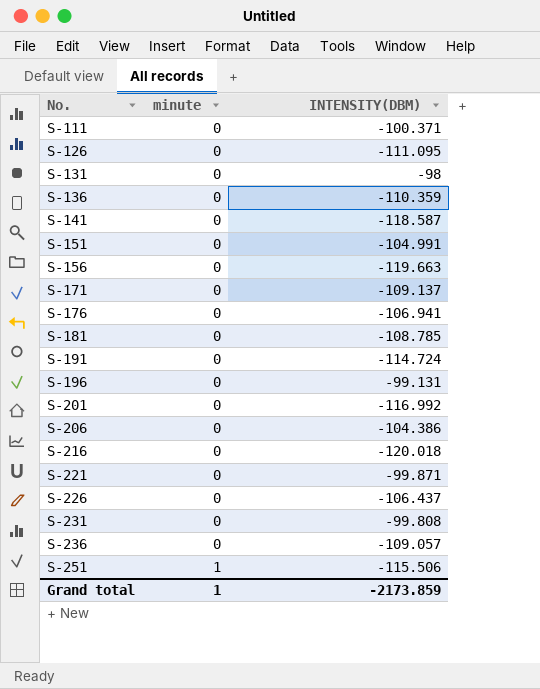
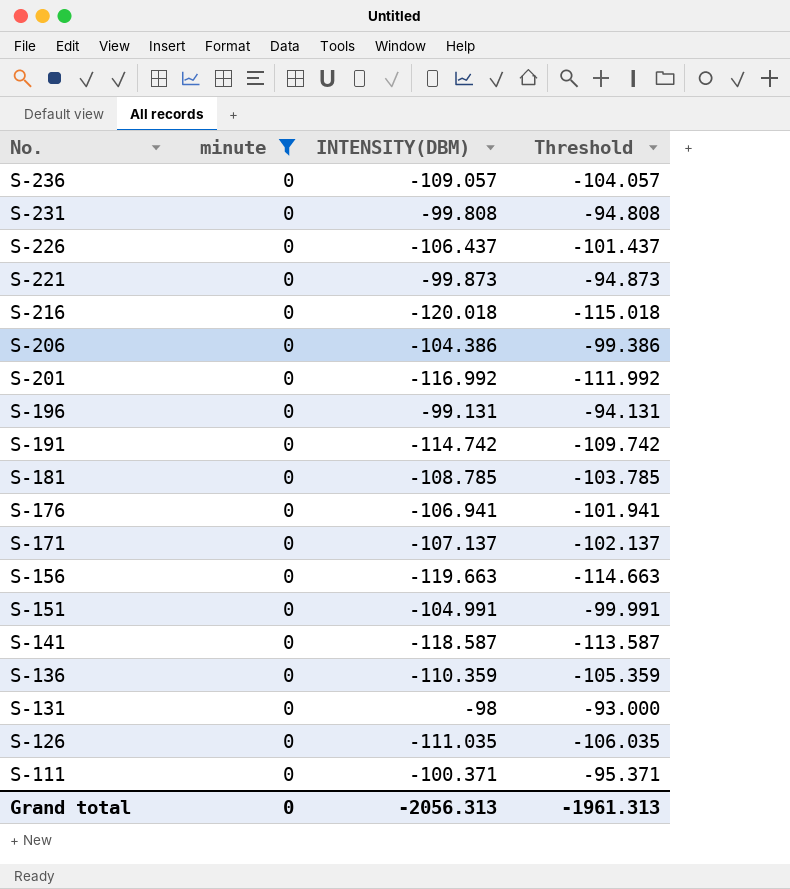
filter: none -> minute = 0
row order: No. ascending -> No. descending
column Threshold | formula: none -> [INTENSITY(DBM)] + 5
S-221 | INTENSITY(DBM): -99.871 -> -99.873
S-191 | INTENSITY(DBM): -114.724 -> -114.742
S-171 | INTENSITY(DBM): -109.137 -> -107.137
S-126 | INTENSITY(DBM): -111.095 -> -111.035
Grand total | minute: 1 -> 0
Grand total | INTENSITY(DBM): -2173.859 -> -2056.313

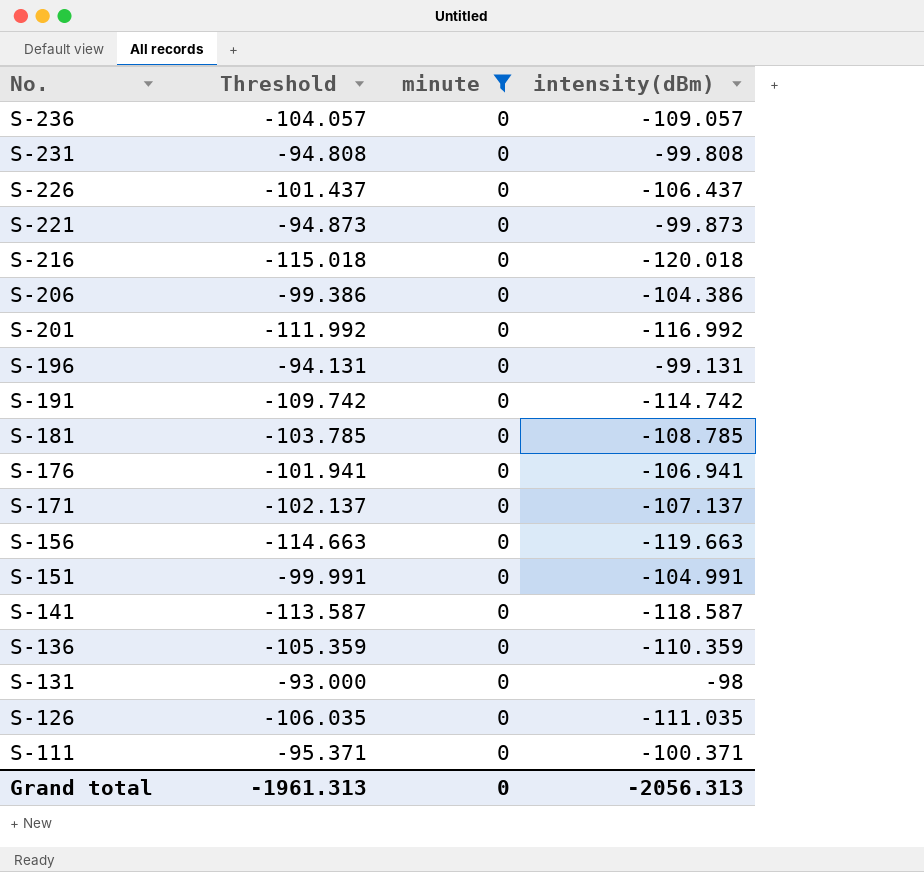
column Threshold | position: 4 -> 2
column name: INTENSITY(DBM) -> intensity(dBm)

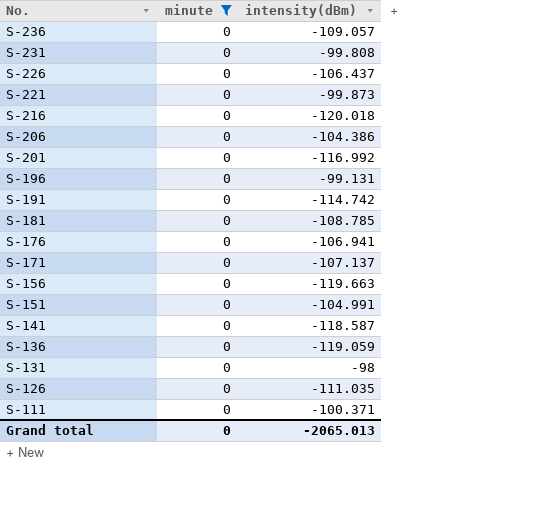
column Threshold | formula: [intensity(dBm)] + 5 -> none
S-136 | intensity(dBm): -110.359 -> -119.059
Grand total | intensity(dBm): -2056.313 -> -2065.013

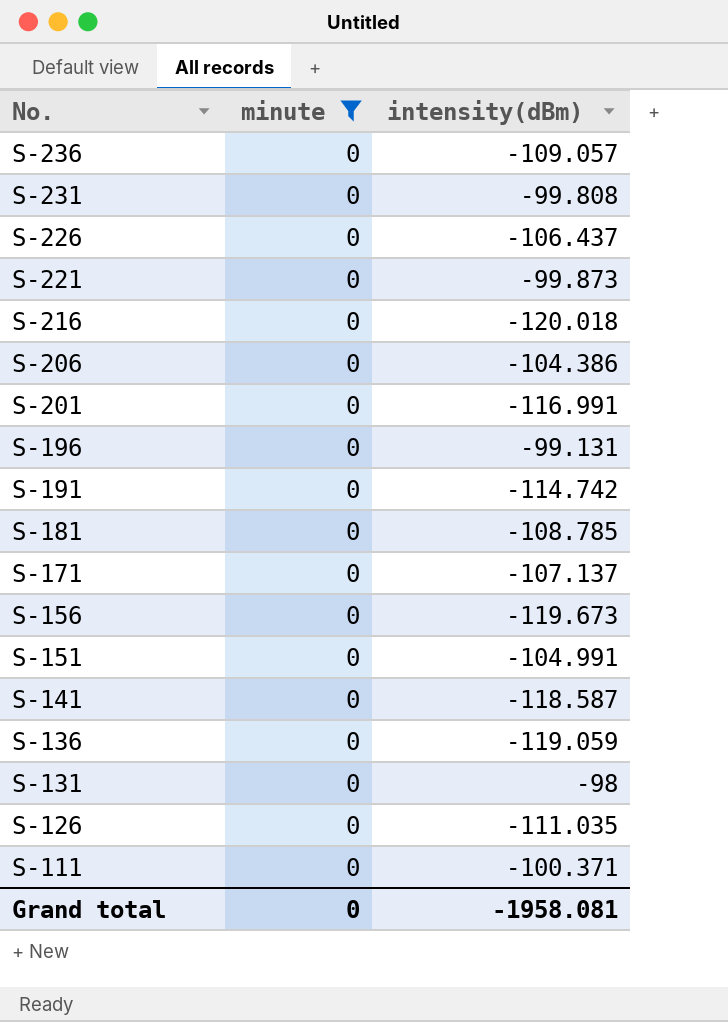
row S-176: 0 | -106.941 -> none
S-201 | intensity(dBm): -116.992 -> -116.991
S-156 | intensity(dBm): -119.663 -> -119.673
Grand total | intensity(dBm): -2065.013 -> -1958.081

